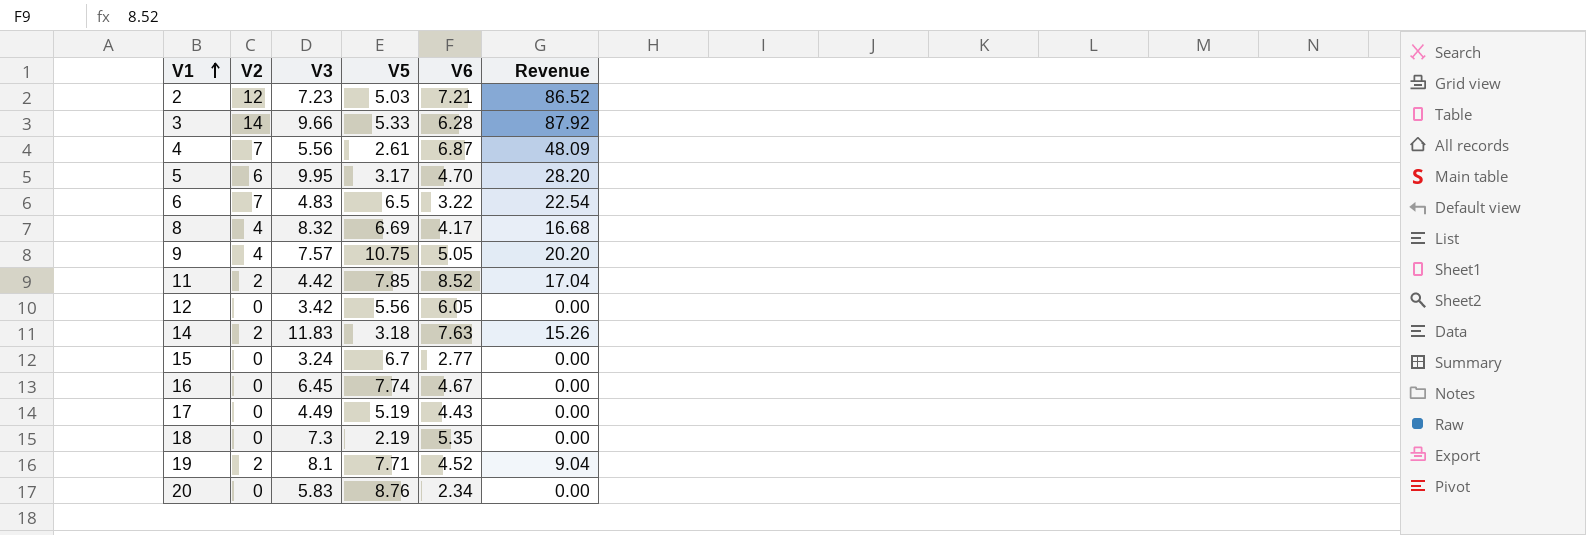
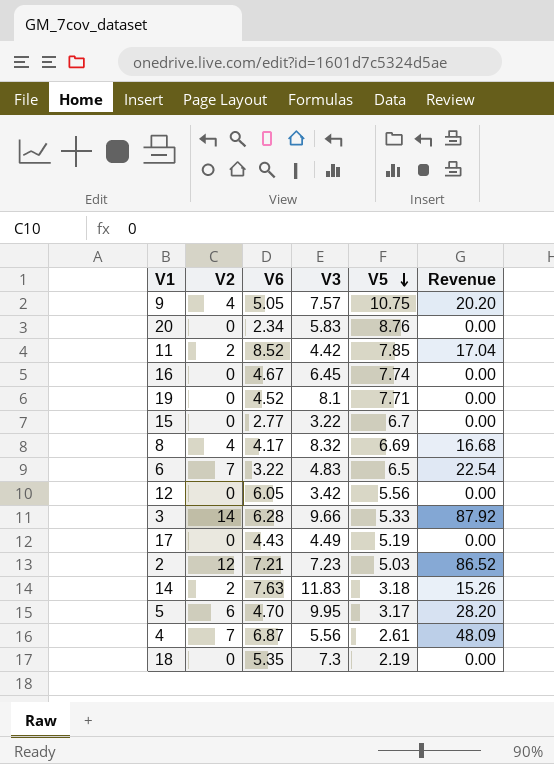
row order: V1 ascending -> V5 descending
column V6 | position: 5 -> 3
19 | V2: 2 -> 0
19 | Revenue: 9.04 -> 0.00
15 | V3: 3.24 -> 3.22

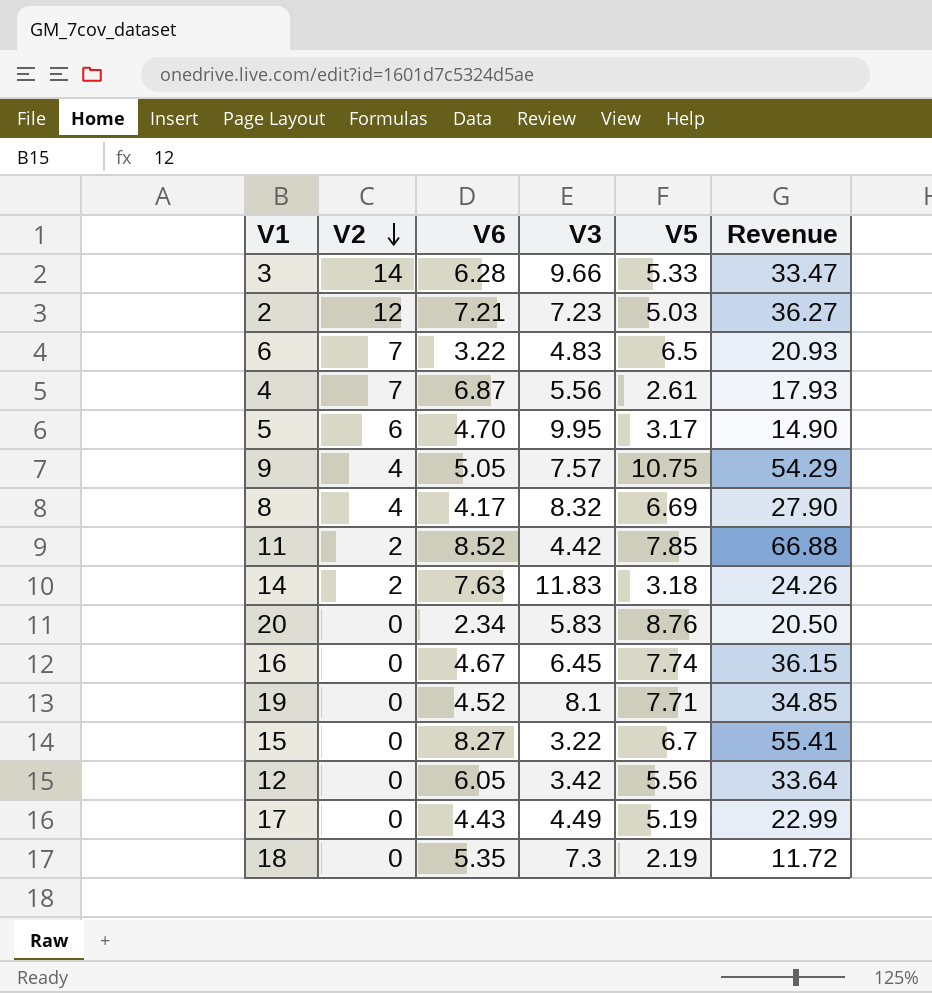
row order: V5 descending -> V2 descending
column Revenue | formula: [V2] * [V6] -> [V6] * [V5]
15 | V6: 2.77 -> 8.27

